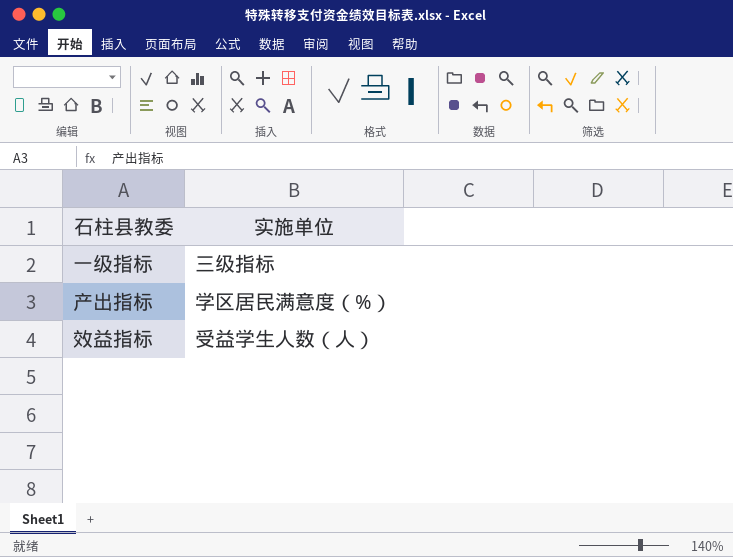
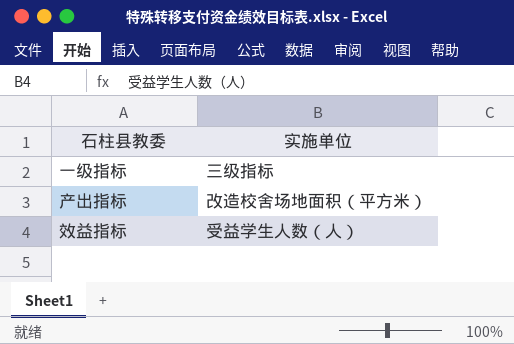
产出指标 | 实施单位: 学区居民满意度（%） -> 改造校舍场地面积（平方米）

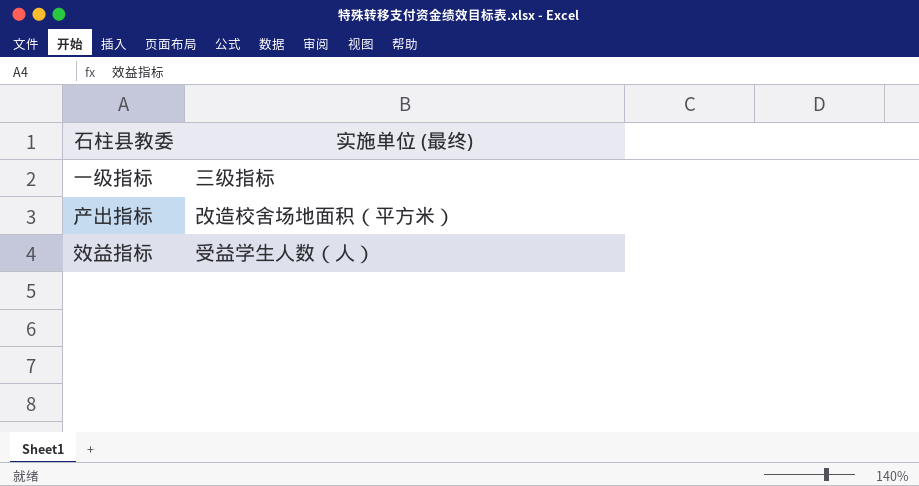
column name: 实施单位 -> 实施单位 (最终)

